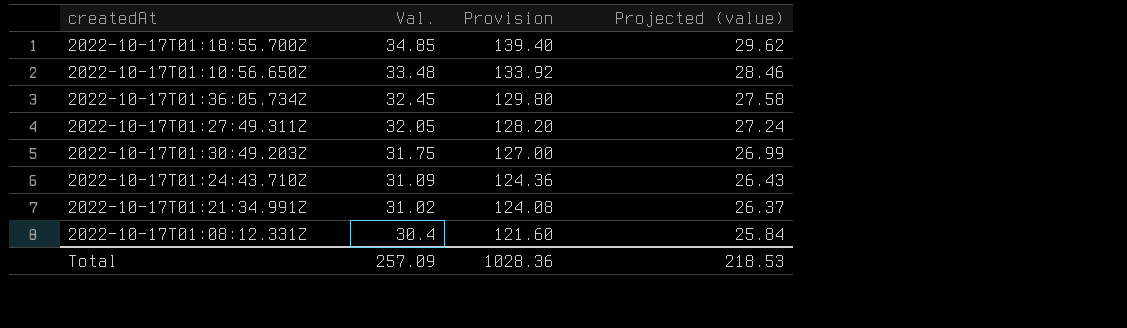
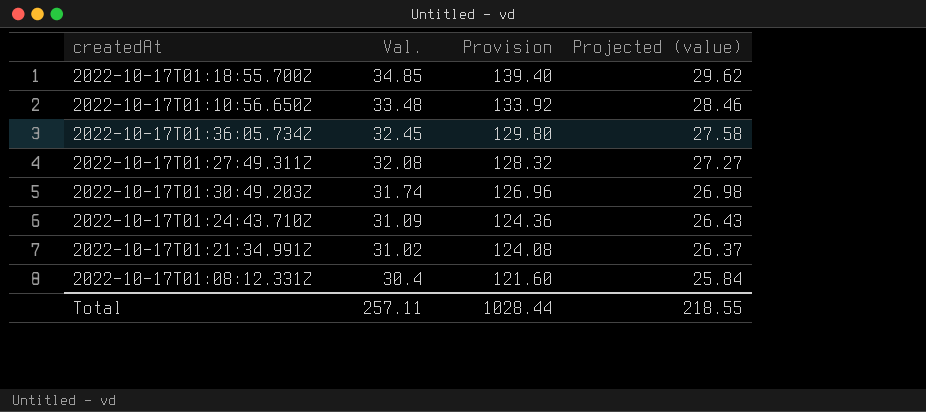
2022-10-17T01:27:49.311Z | Val.: 32.05 -> 32.08
2022-10-17T01:27:49.311Z | Provision: 128.20 -> 128.32
2022-10-17T01:27:49.311Z | Projected (value): 27.24 -> 27.27
2022-10-17T01:30:49.203Z | Val.: 31.75 -> 31.74
2022-10-17T01:30:49.203Z | Provision: 127.00 -> 126.96
2022-10-17T01:30:49.203Z | Projected (value): 26.99 -> 26.98
Total | Val.: 257.09 -> 257.11
Total | Provision: 1028.36 -> 1028.44
Total | Projected (value): 218.53 -> 218.55

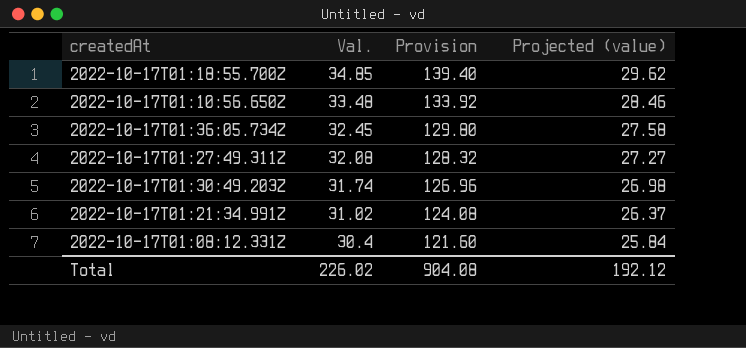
row 2022-10-17T01:24:43.710Z: 31.09 | 124.36 | 26.43 -> none
Total | Val.: 257.11 -> 226.02
Total | Provision: 1028.44 -> 904.08
Total | Projected (value): 218.55 -> 192.12

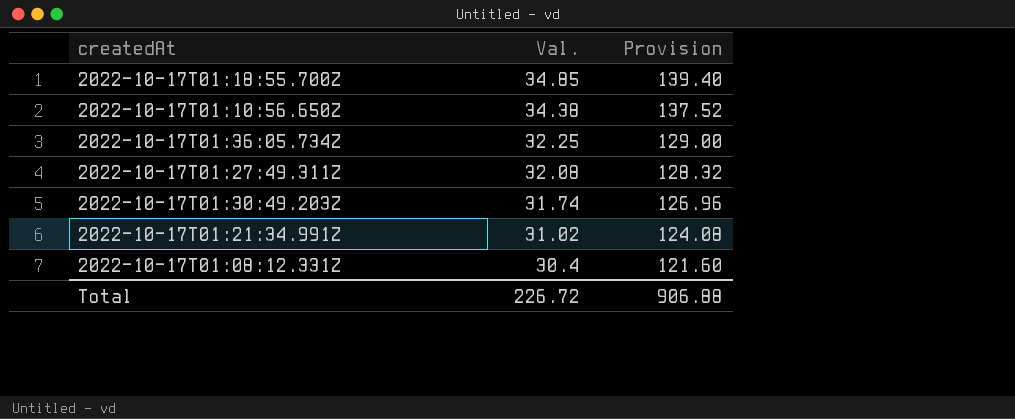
column Projected (value) | formula: [Val.] * 0.85 -> none
2022-10-17T01:10:56.650Z | Val.: 33.48 -> 34.38
2022-10-17T01:10:56.650Z | Provision: 133.92 -> 137.52
2022-10-17T01:36:05.734Z | Val.: 32.45 -> 32.25
2022-10-17T01:36:05.734Z | Provision: 129.80 -> 129.00
Total | Val.: 226.02 -> 226.72
Total | Provision: 904.08 -> 906.88

